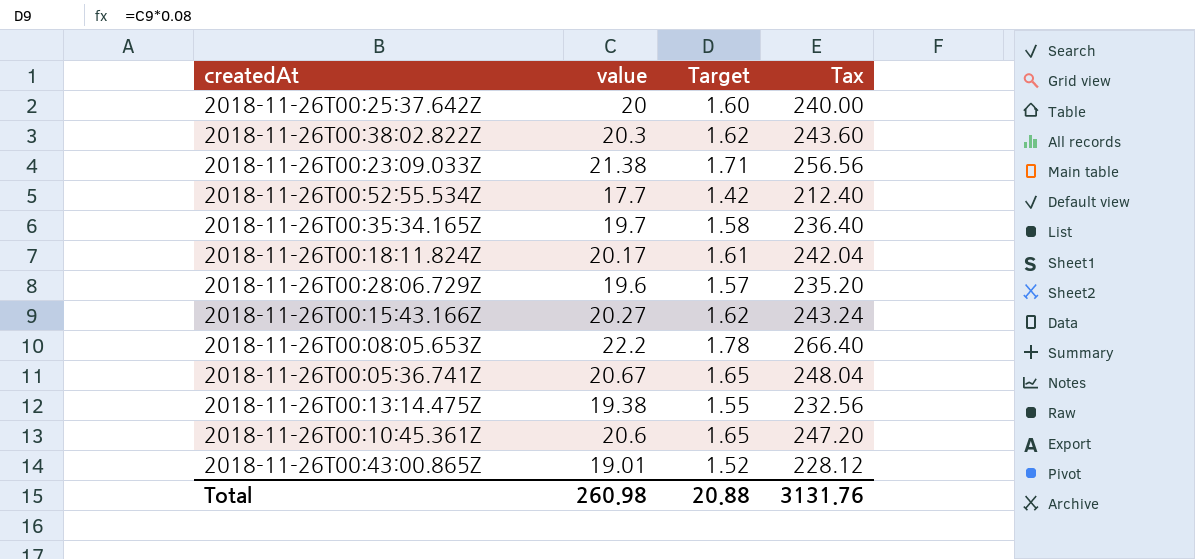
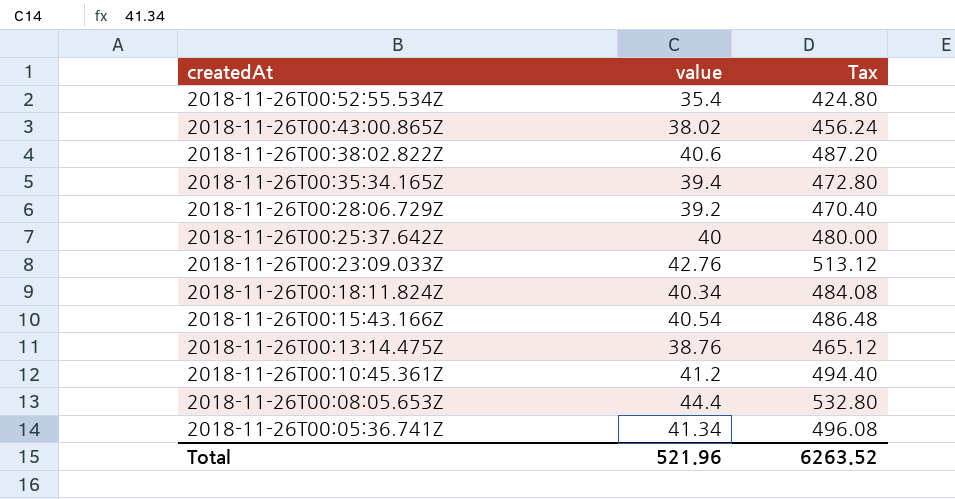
row order: none -> createdAt descending
column Target | formula: [value] * 0.08 -> none
2018-11-26T00:52:55.534Z | value: 17.7 -> 35.4
2018-11-26T00:52:55.534Z | Tax: 212.40 -> 424.80
2018-11-26T00:43:00.865Z | value: 19.01 -> 38.02
2018-11-26T00:43:00.865Z | Tax: 228.12 -> 456.24
2018-11-26T00:38:02.822Z | value: 20.3 -> 40.6
2018-11-26T00:38:02.822Z | Tax: 243.60 -> 487.20
2018-11-26T00:35:34.165Z | value: 19.7 -> 39.4
2018-11-26T00:35:34.165Z | Tax: 236.40 -> 472.80
2018-11-26T00:28:06.729Z | value: 19.6 -> 39.2
2018-11-26T00:28:06.729Z | Tax: 235.20 -> 470.40
2018-11-26T00:25:37.642Z | value: 20 -> 40
2018-11-26T00:25:37.642Z | Tax: 240.00 -> 480.00
2018-11-26T00:23:09.033Z | value: 21.38 -> 42.76
2018-11-26T00:23:09.033Z | Tax: 256.56 -> 513.12
2018-11-26T00:18:11.824Z | value: 20.17 -> 40.34
2018-11-26T00:18:11.824Z | Tax: 242.04 -> 484.08
2018-11-26T00:15:43.166Z | value: 20.27 -> 40.54
2018-11-26T00:15:43.166Z | Tax: 243.24 -> 486.48
2018-11-26T00:13:14.475Z | value: 19.38 -> 38.76
2018-11-26T00:13:14.475Z | Tax: 232.56 -> 465.12
2018-11-26T00:10:45.361Z | value: 20.6 -> 41.2
2018-11-26T00:10:45.361Z | Tax: 247.20 -> 494.40
2018-11-26T00:08:05.653Z | value: 22.2 -> 44.4
2018-11-26T00:08:05.653Z | Tax: 266.40 -> 532.80
2018-11-26T00:05:36.741Z | value: 20.67 -> 41.34
2018-11-26T00:05:36.741Z | Tax: 248.04 -> 496.08
Total | value: 260.98 -> 521.96
Total | Tax: 3131.76 -> 6263.52

